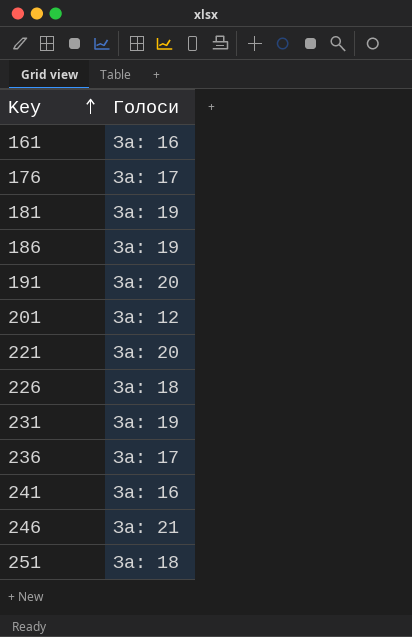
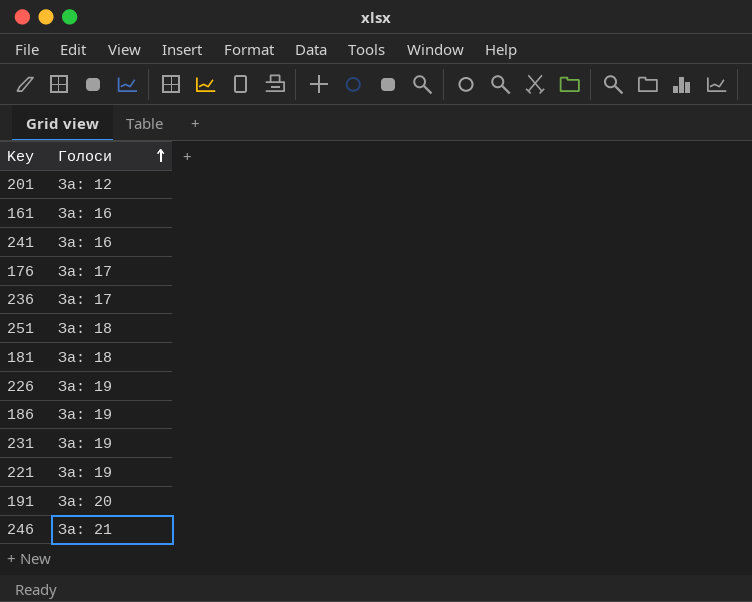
row order: Key ascending -> Голоси ascending
181 | Голоси: За: 19 -> За: 18
226 | Голоси: За: 18 -> За: 19
221 | Голоси: За: 20 -> За: 19

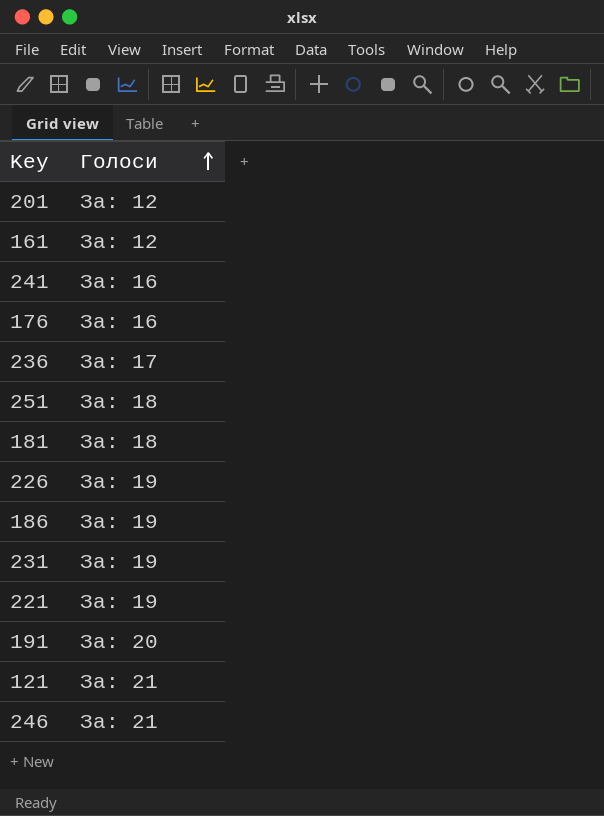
161 | Голоси: За: 16 -> За: 12
176 | Голоси: За: 17 -> За: 16
row 121: none -> За: 21

